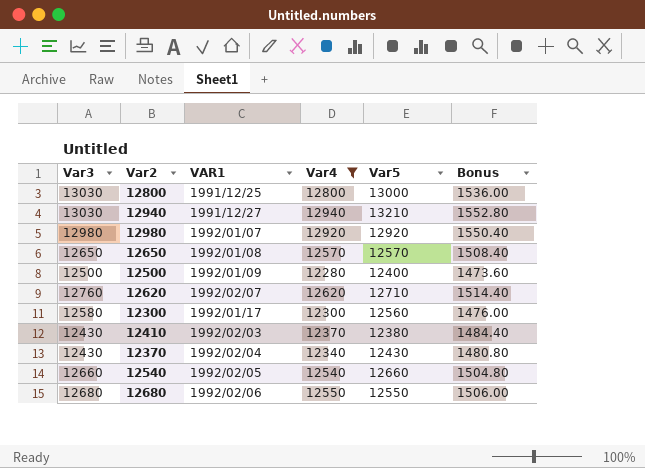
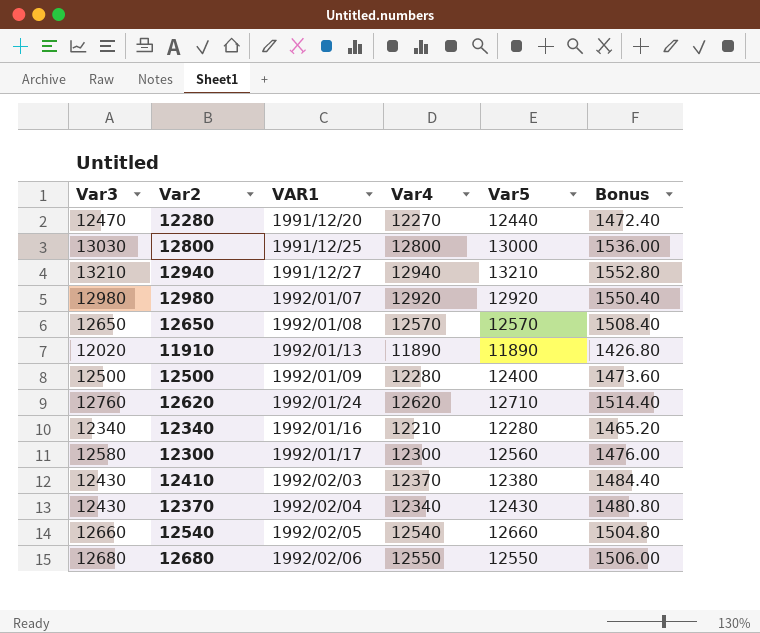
filter: Var4 >= 12280 -> none
12940 | Var3: 13030 -> 13210
12620 | VAR1: 1992/02/07 -> 1992/01/24

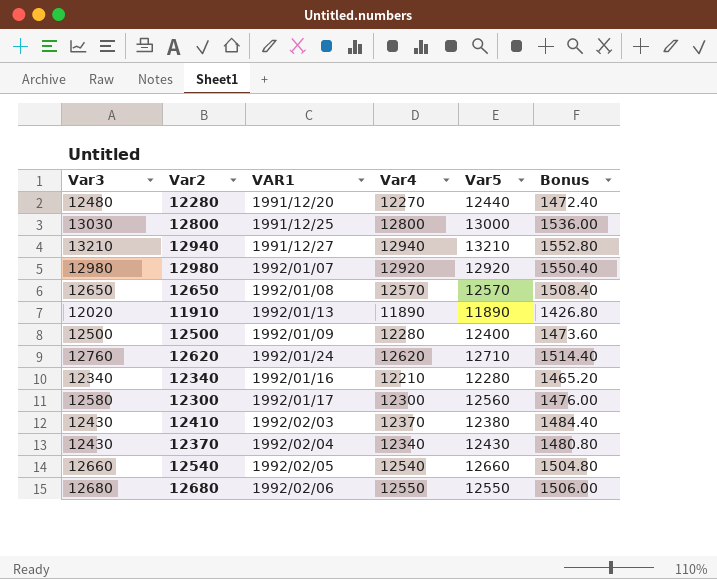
12280 | Var3: 12470 -> 12480

